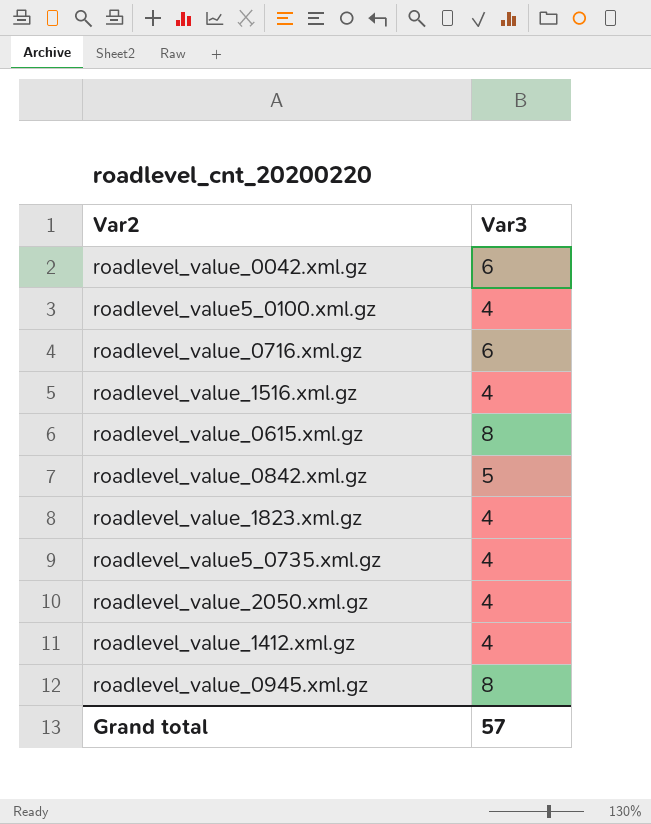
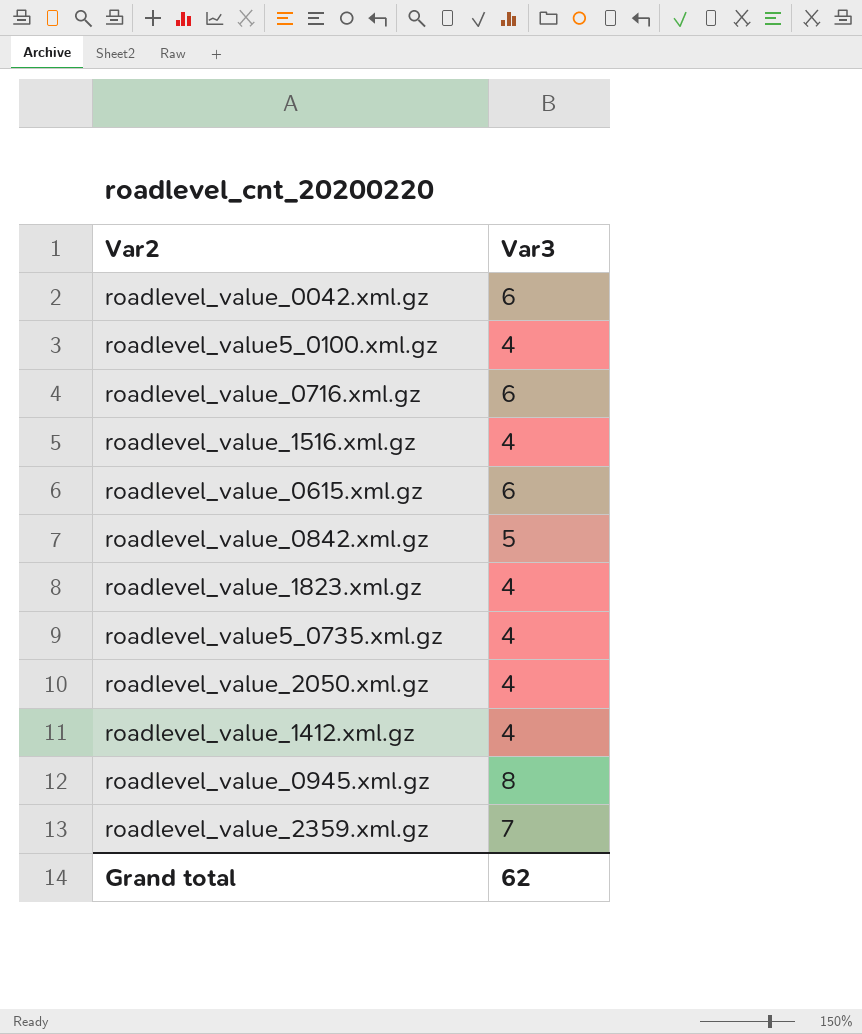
roadlevel_value_0615.xml.gz | Var3: 8 -> 6
row roadlevel_value_2359.xml.gz: none -> 7
Grand total | Var3: 57 -> 62

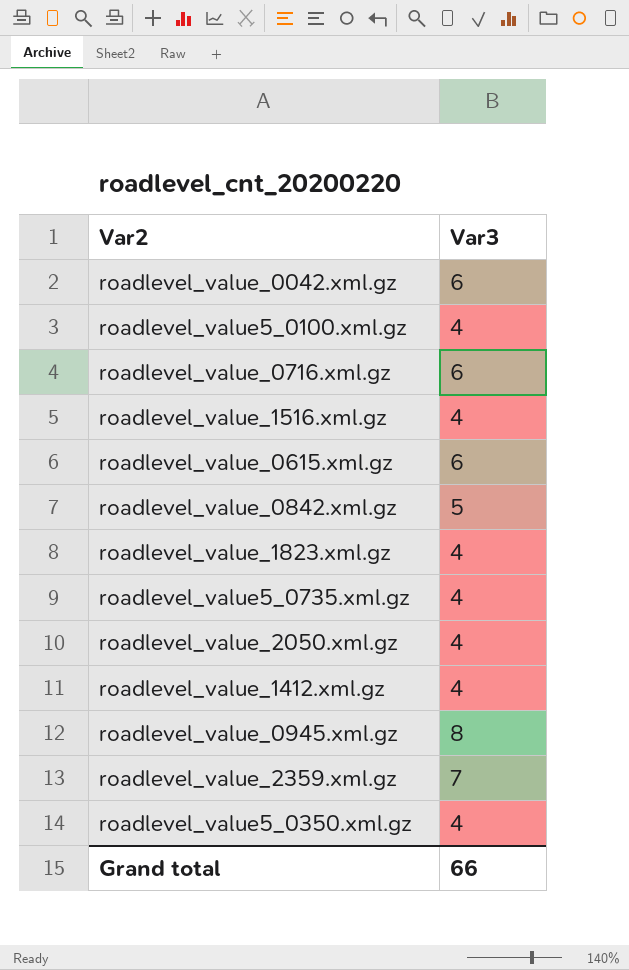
row roadlevel_value5_0350.xml.gz: none -> 4
Grand total | Var3: 62 -> 66

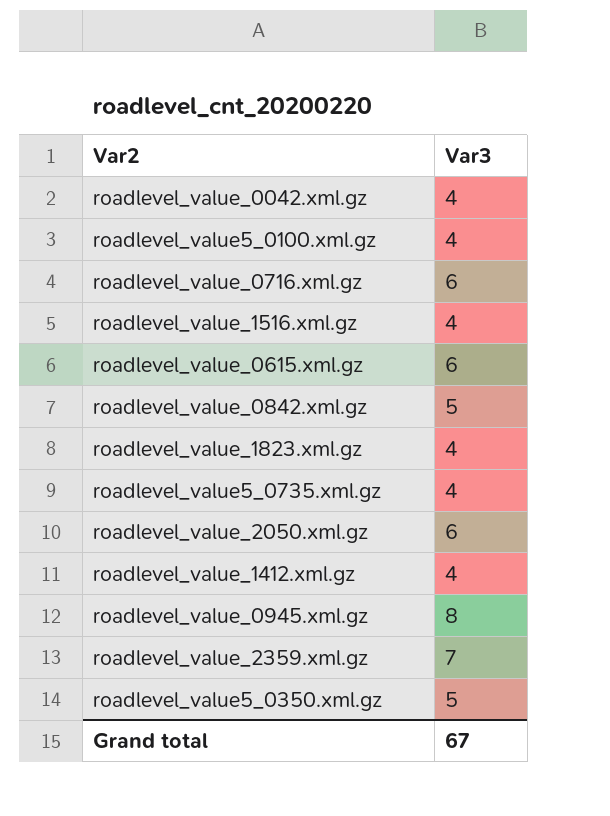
roadlevel_value_0042.xml.gz | Var3: 6 -> 4
roadlevel_value_2050.xml.gz | Var3: 4 -> 6
roadlevel_value5_0350.xml.gz | Var3: 4 -> 5
Grand total | Var3: 66 -> 67

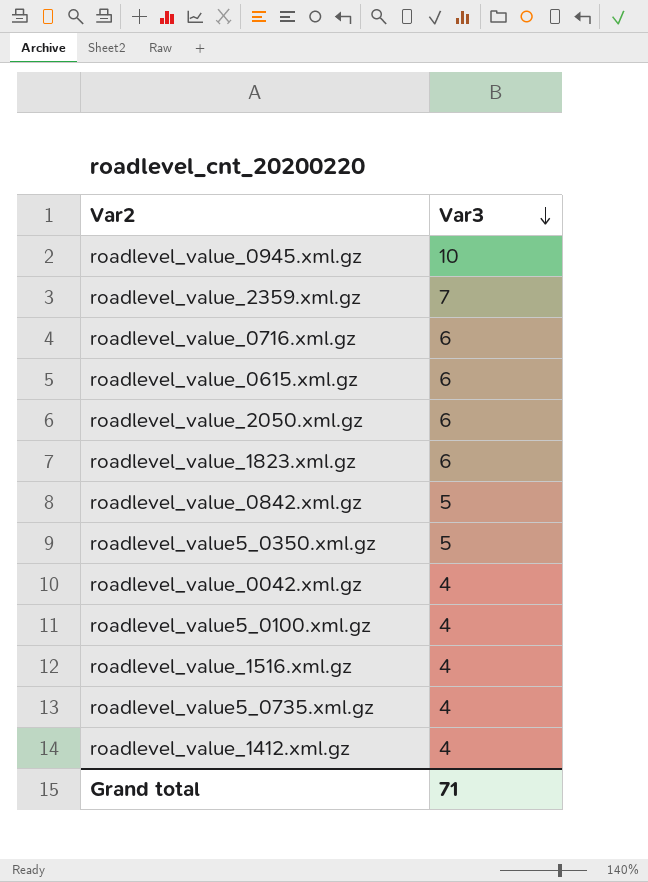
row order: none -> Var3 descending
roadlevel_value_0945.xml.gz | Var3: 8 -> 10
roadlevel_value_1823.xml.gz | Var3: 4 -> 6
Grand total | Var3: 67 -> 71

